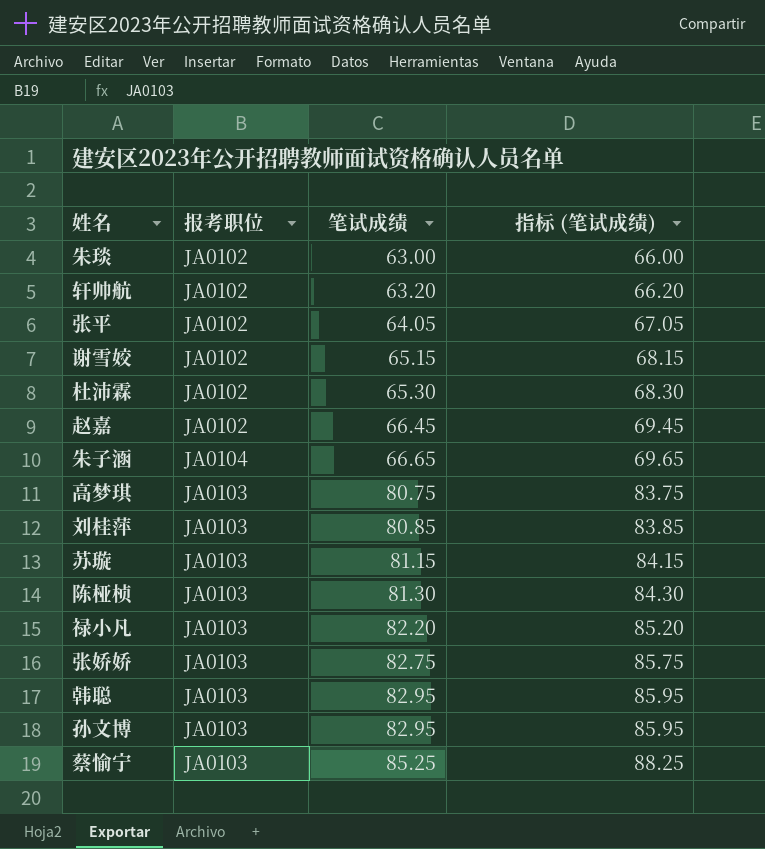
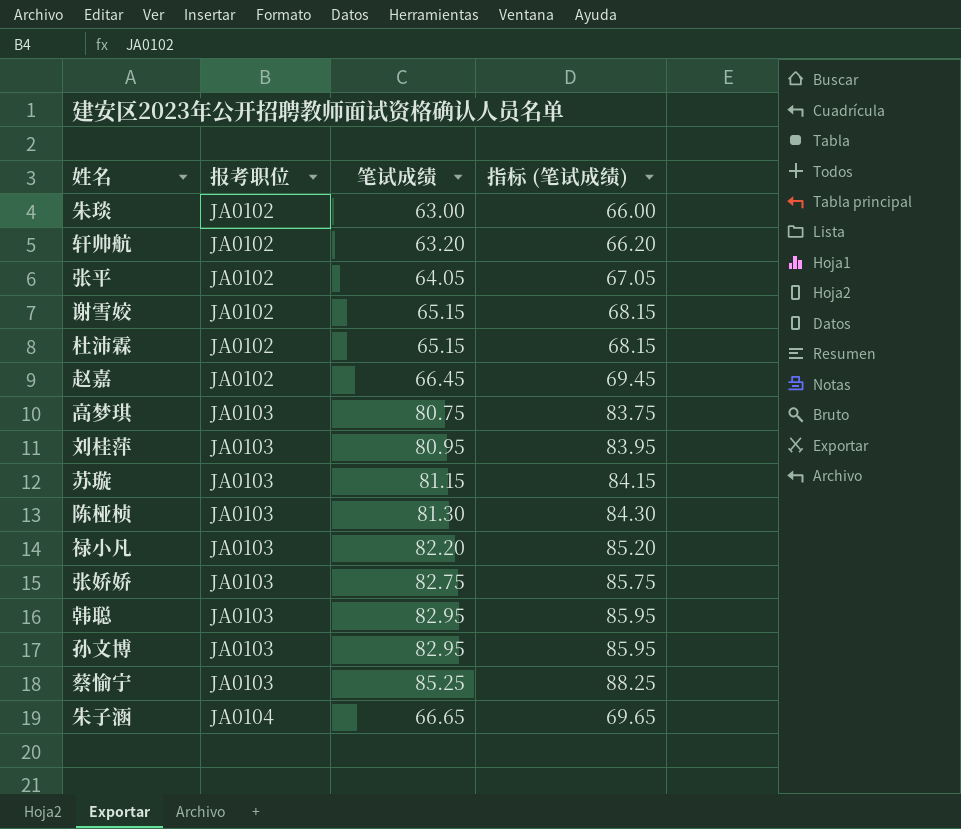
row order: 笔试成绩 ascending -> 报考职位 ascending
杜沛霖 | 笔试成绩: 65.30 -> 65.15
杜沛霖 | 指标 (笔试成绩): 68.30 -> 68.15
刘桂萍 | 笔试成绩: 80.85 -> 80.95
刘桂萍 | 指标 (笔试成绩): 83.85 -> 83.95

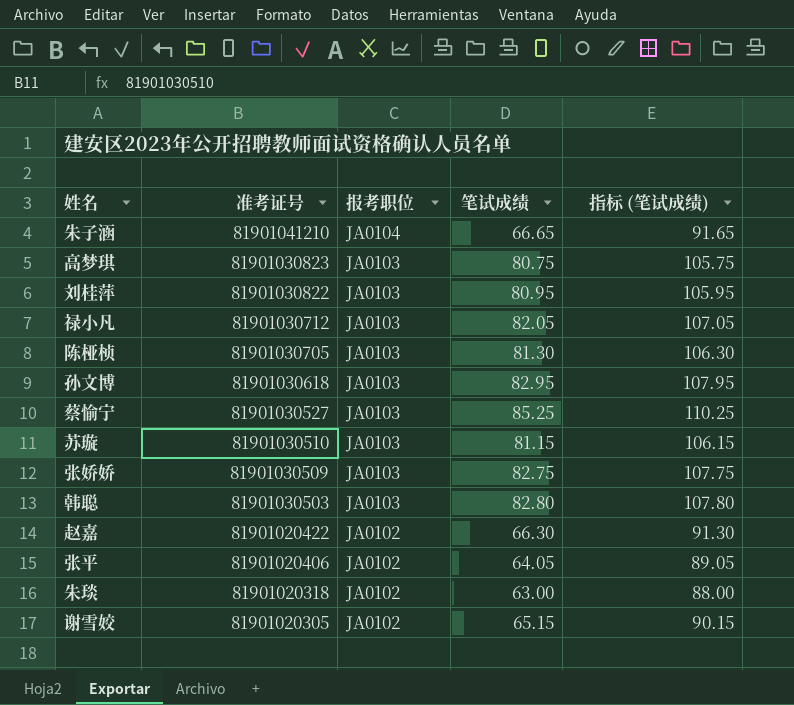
row order: 报考职位 ascending -> 准考证号 descending
column 准考证号 | position: none -> 2
column 指标 (笔试成绩) | formula: [笔试成绩] + 3 -> [笔试成绩] + 25
row 轩帅航: JA0102 | 63.20 | 66.20 -> none
row 杜沛霖: JA0102 | 65.15 | 68.15 -> none
禄小凡 | 笔试成绩: 82.20 -> 82.05
韩聪 | 笔试成绩: 82.95 -> 82.80
赵嘉 | 笔试成绩: 66.45 -> 66.30

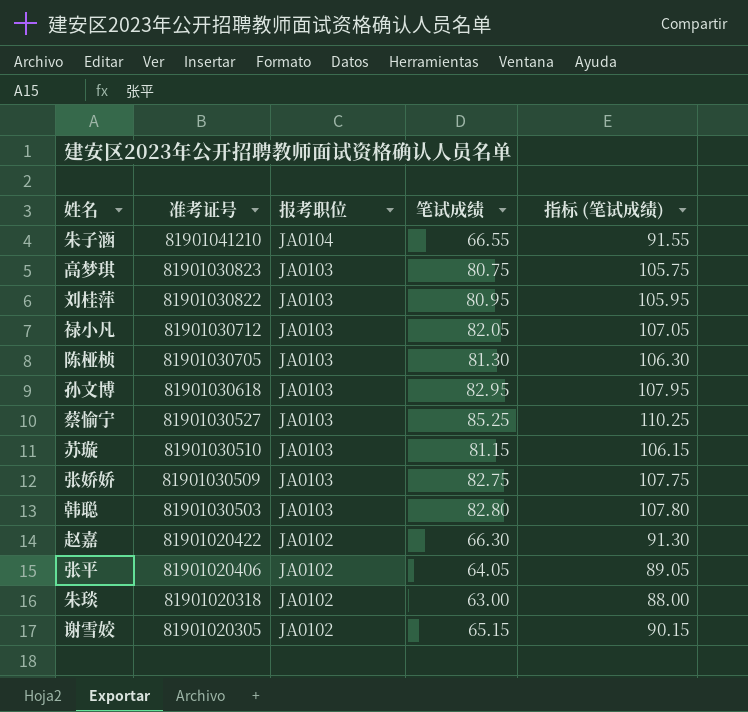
朱子涵 | 笔试成绩: 66.65 -> 66.55
朱子涵 | 指标 (笔试成绩): 91.65 -> 91.55

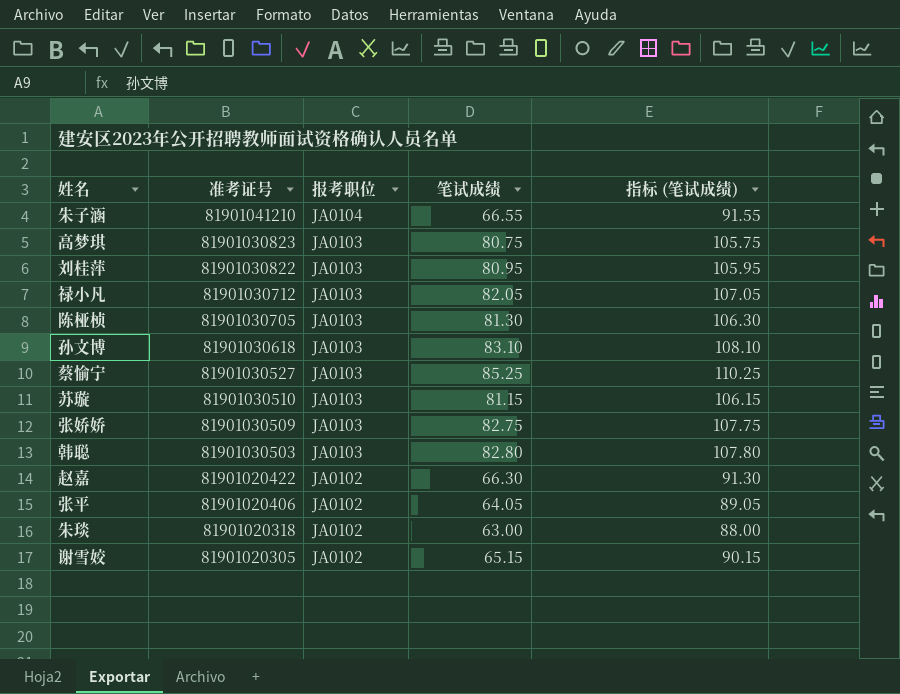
孙文博 | 笔试成绩: 82.95 -> 83.10
孙文博 | 指标 (笔试成绩): 107.95 -> 108.10

